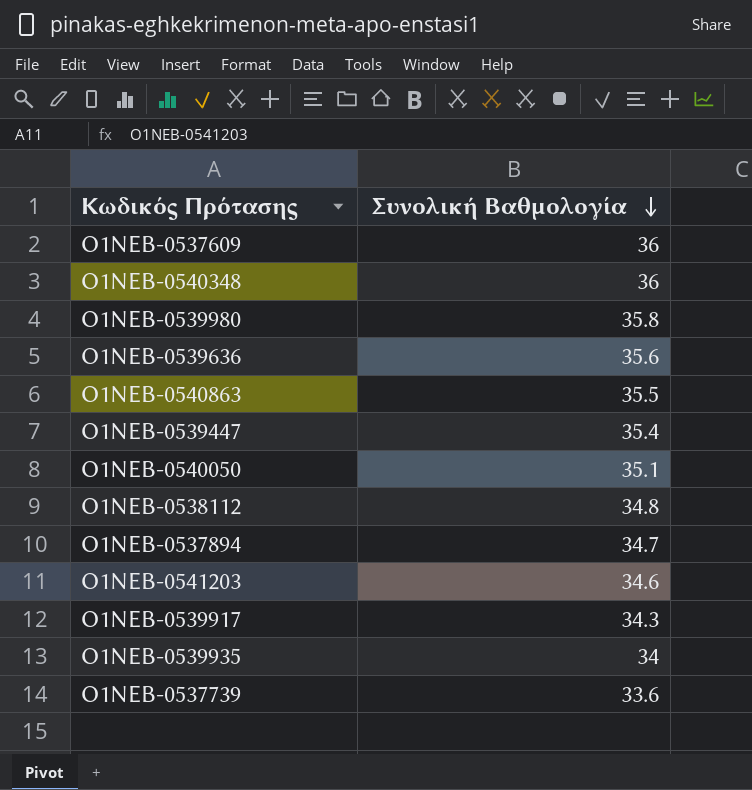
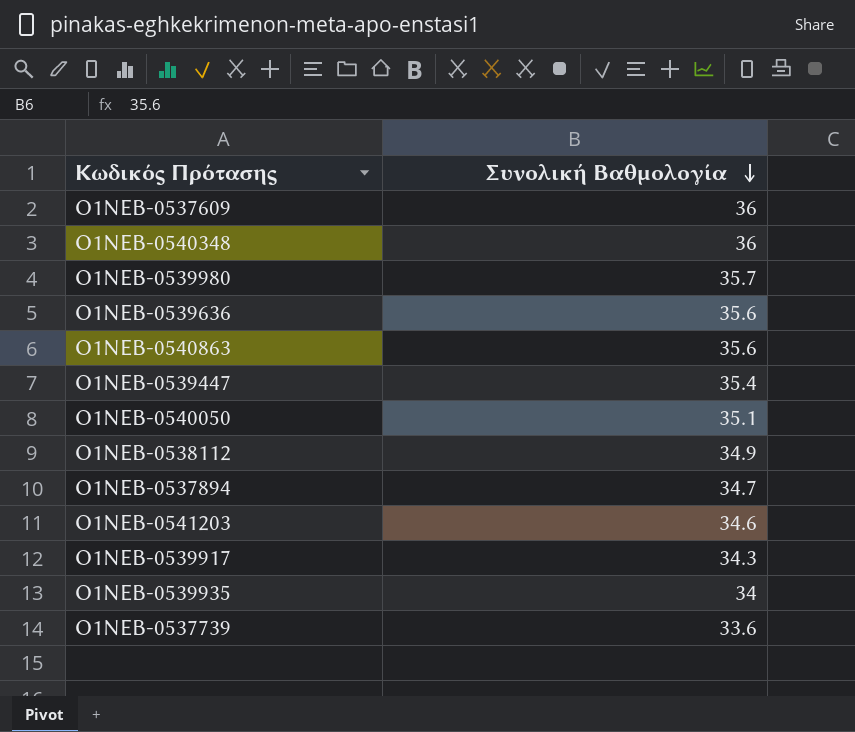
Ο1ΝΕΒ-0539980 | Συνολική Βαθμολογία: 35.8 -> 35.7
Ο1ΝΕΒ-0540863 | Συνολική Βαθμολογία: 35.5 -> 35.6
Ο1ΝΕΒ-0538112 | Συνολική Βαθμολογία: 34.8 -> 34.9

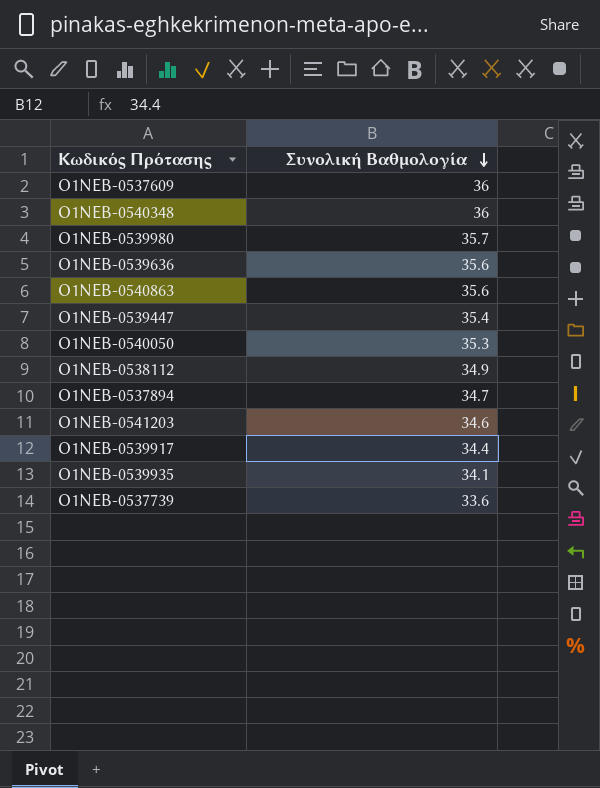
Ο1ΝΕΒ-0540050 | Συνολική Βαθμολογία: 35.1 -> 35.3
Ο1ΝΕΒ-0539917 | Συνολική Βαθμολογία: 34.3 -> 34.4
Ο1ΝΕΒ-0539935 | Συνολική Βαθμολογία: 34 -> 34.1

